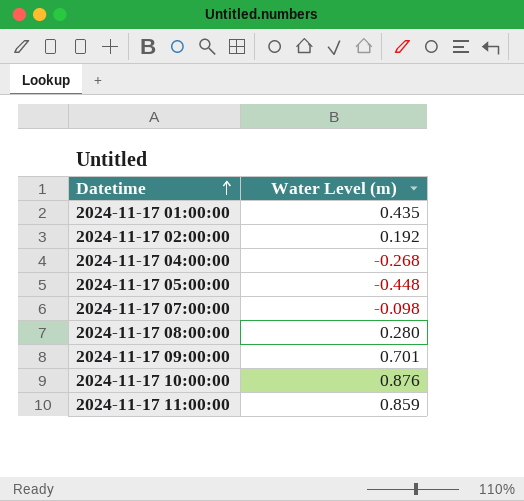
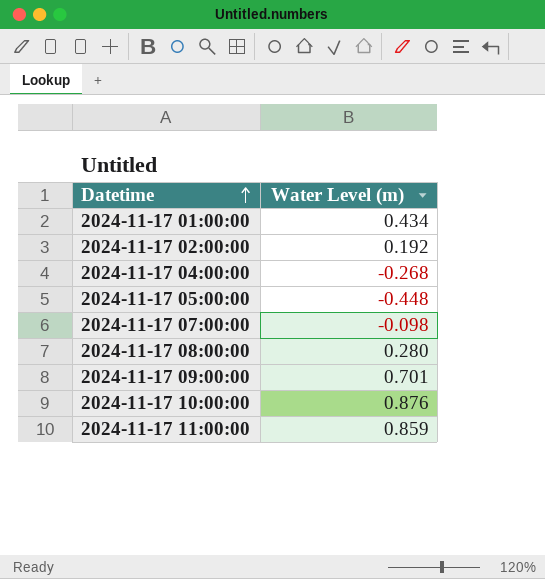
2024-11-17 01:00:00 | Water Level (m): 0.435 -> 0.434

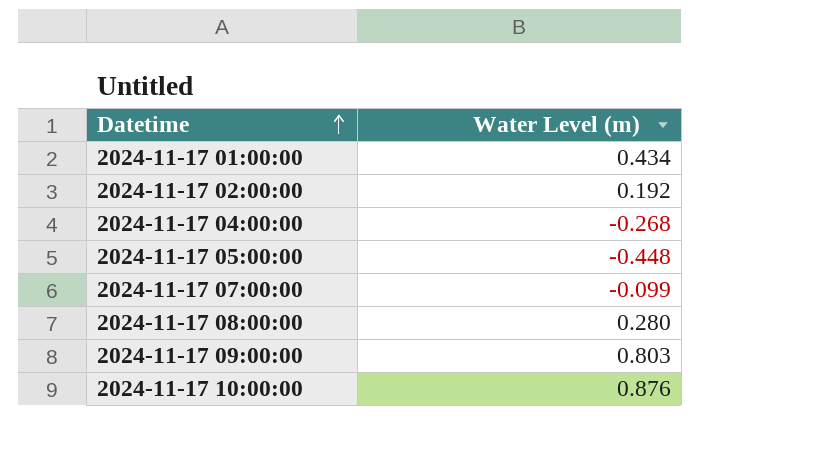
row 2024-11-17 11:00:00: 0.859 -> none
2024-11-17 07:00:00 | Water Level (m): -0.098 -> -0.099
2024-11-17 09:00:00 | Water Level (m): 0.701 -> 0.803

